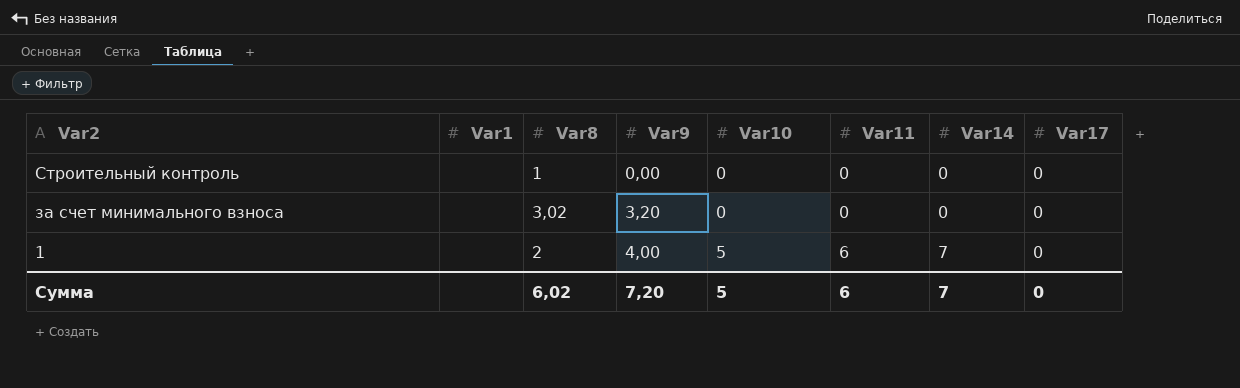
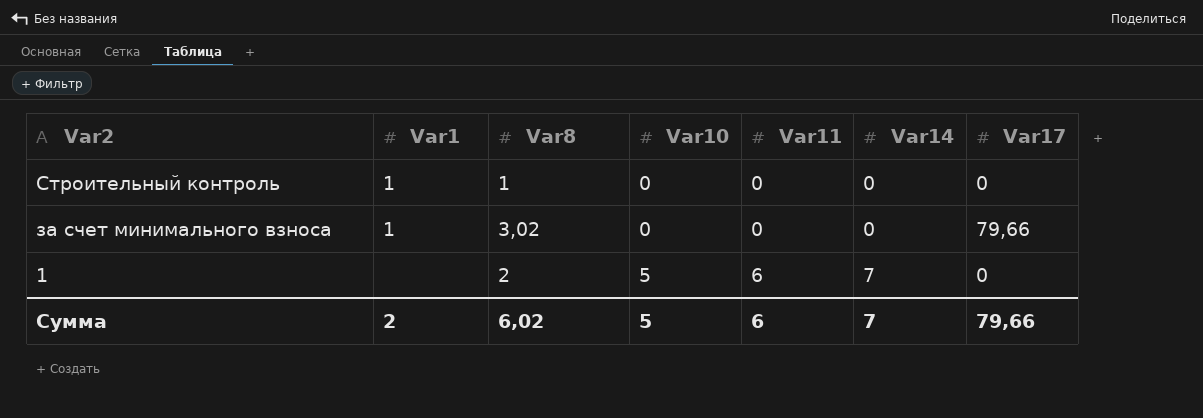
column Var9 | position: 4 -> none
Строительный контроль | Var1: none -> 1
за счет минимального взноса | Var1: none -> 1
за счет минимального взноса | Var17: 0 -> 79,66
Сумма | Var1: none -> 2
Сумма | Var17: 0 -> 79,66

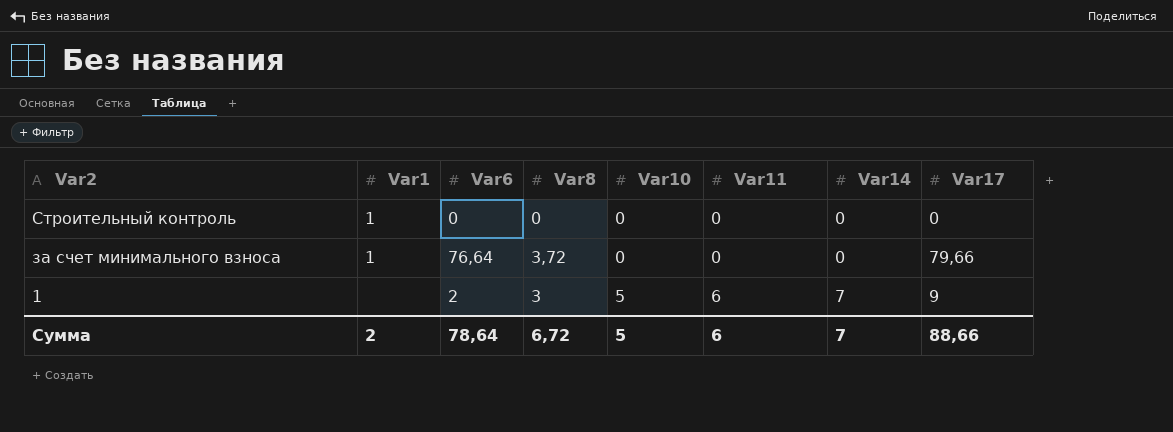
column Var6 | position: none -> 3
Строительный контроль | Var8: 1 -> 0
за счет минимального взноса | Var8: 3,02 -> 3,72
1 | Var8: 2 -> 3
1 | Var17: 0 -> 9
Сумма | Var8: 6,02 -> 6,72
Сумма | Var17: 79,66 -> 88,66

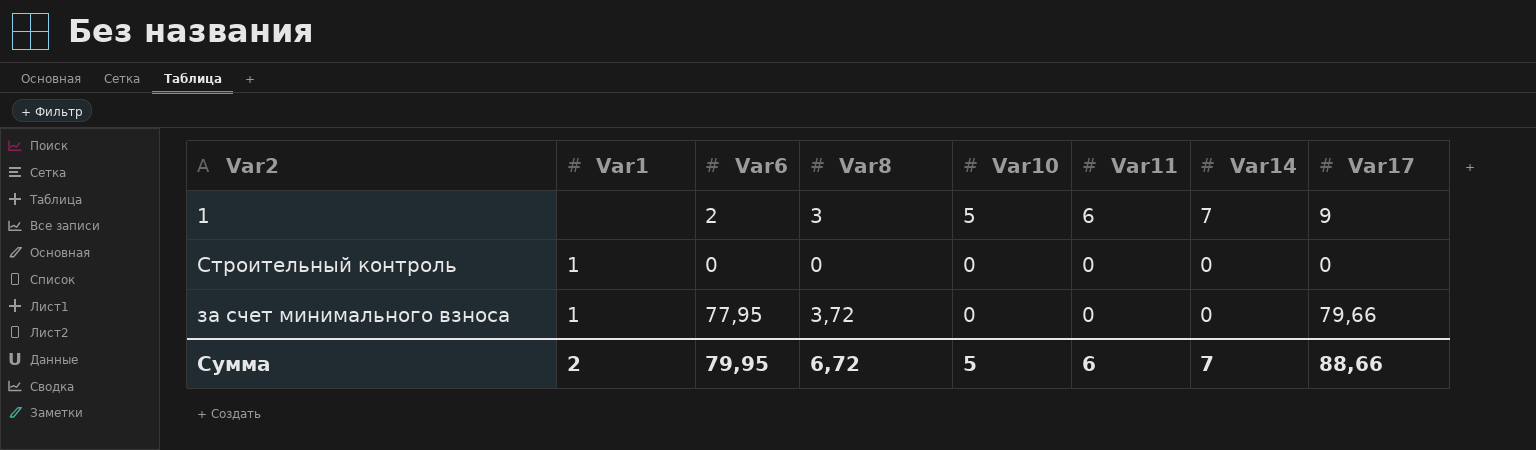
row order: Var2 descending -> Var10 descending
за счет минимального взноса | Var6: 76,64 -> 77,95
Сумма | Var6: 78,64 -> 79,95

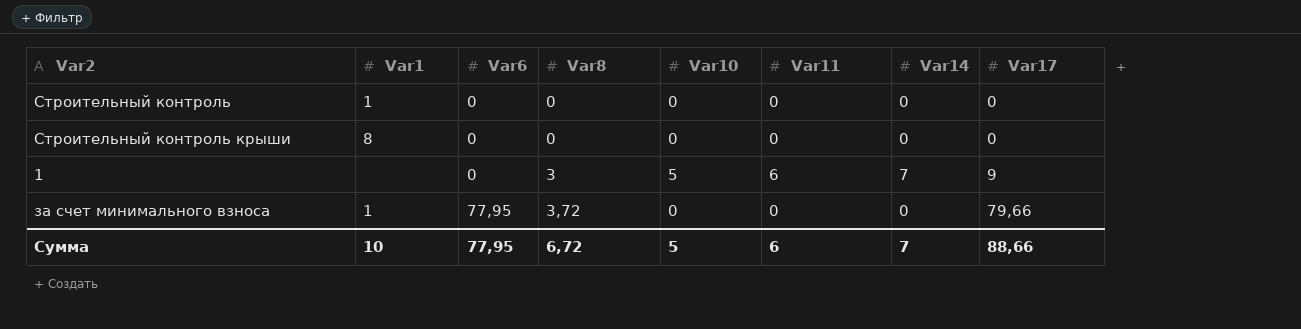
row order: Var10 descending -> Var6 ascending
row Строительный контроль крыши: none -> 8 | 0 | 0 | 0 | 0 | 0 | 0
1 | Var6: 2 -> 0
Сумма | Var1: 2 -> 10
Сумма | Var6: 79,95 -> 77,95

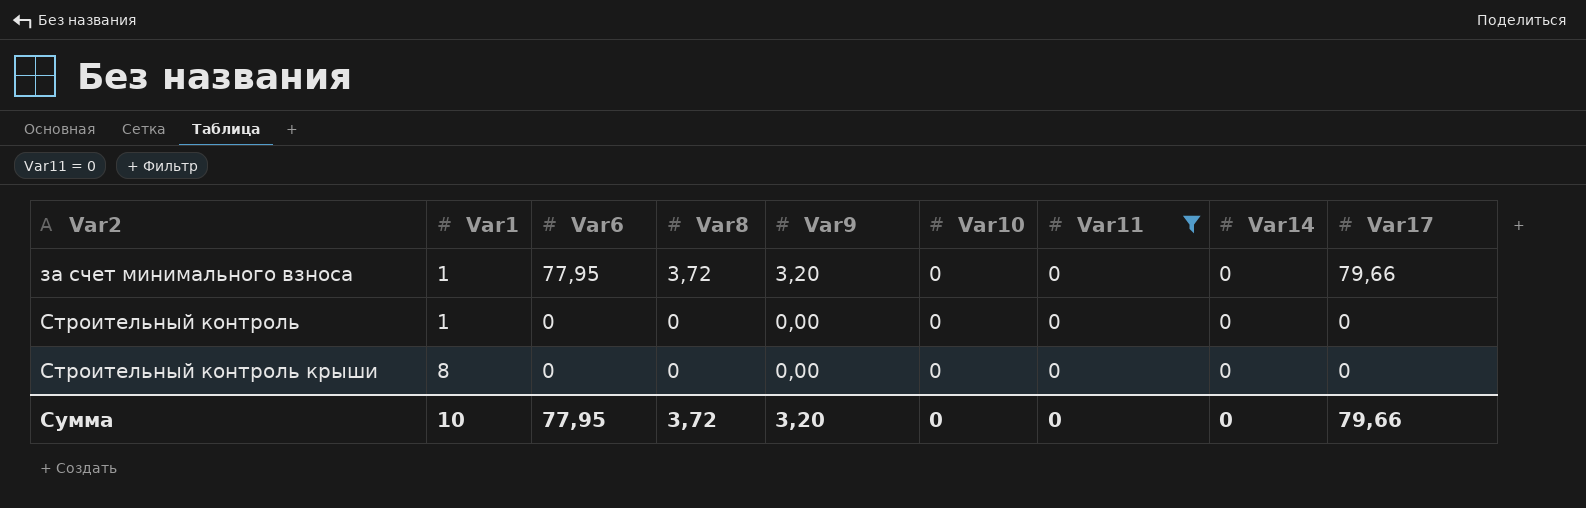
filter: none -> Var11 = 0
row order: Var6 ascending -> Var2 ascending
column Var9 | position: none -> 5
Сумма | Var8: 6,72 -> 3,72
Сумма | Var10: 5 -> 0
Сумма | Var11: 6 -> 0
Сумма | Var14: 7 -> 0
Сумма | Var17: 88,66 -> 79,66

